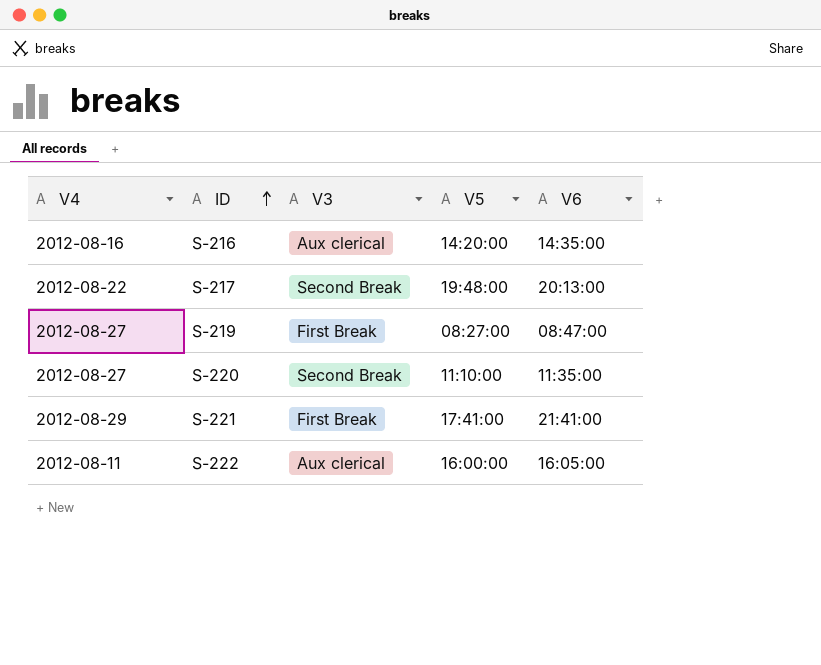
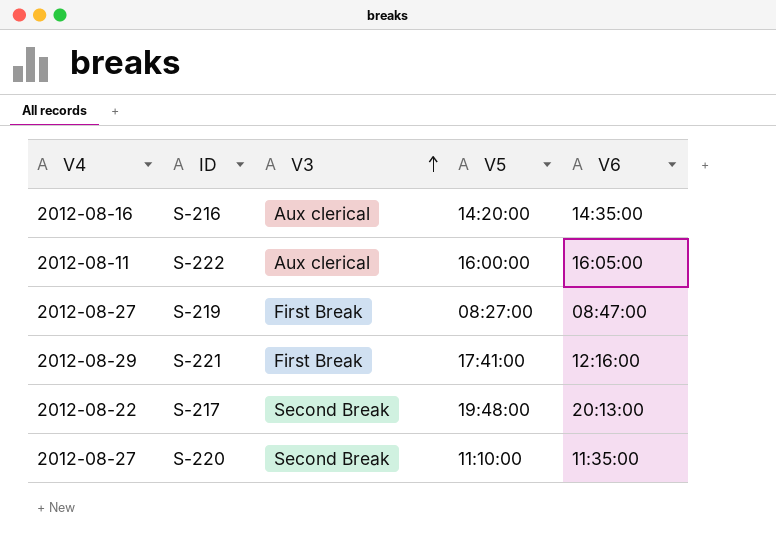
row order: ID ascending -> V3 ascending
S-221 | V6: 21:41:00 -> 12:16:00

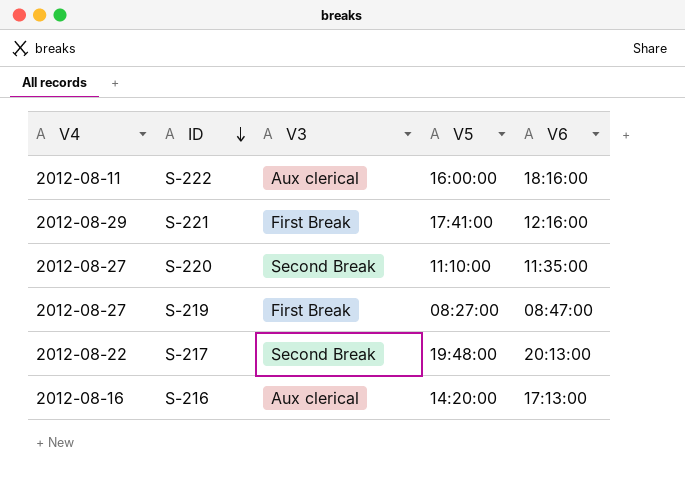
row order: V3 ascending -> ID descending
S-222 | V6: 16:05:00 -> 18:16:00
S-216 | V6: 14:35:00 -> 17:13:00

